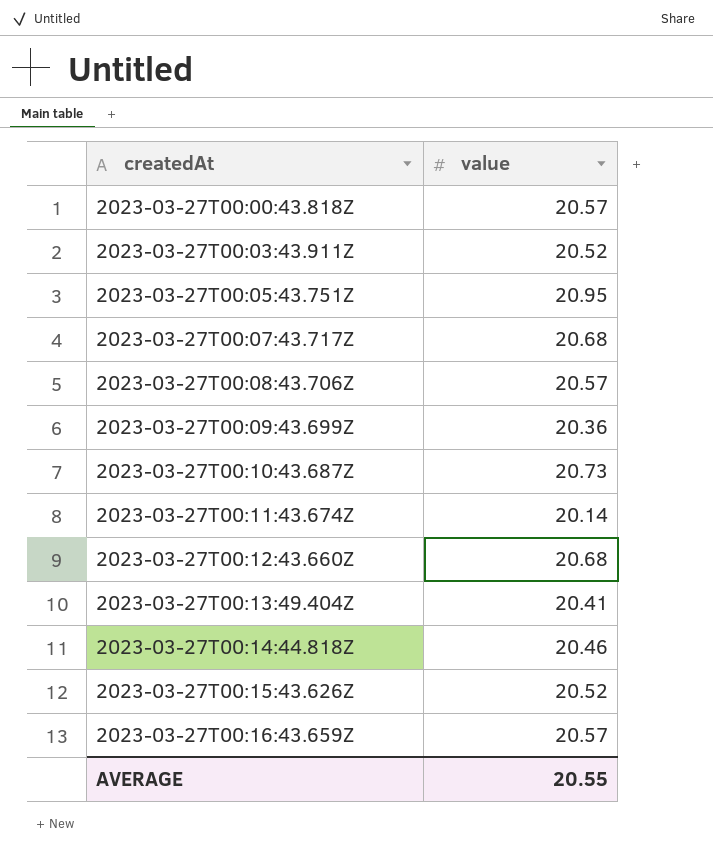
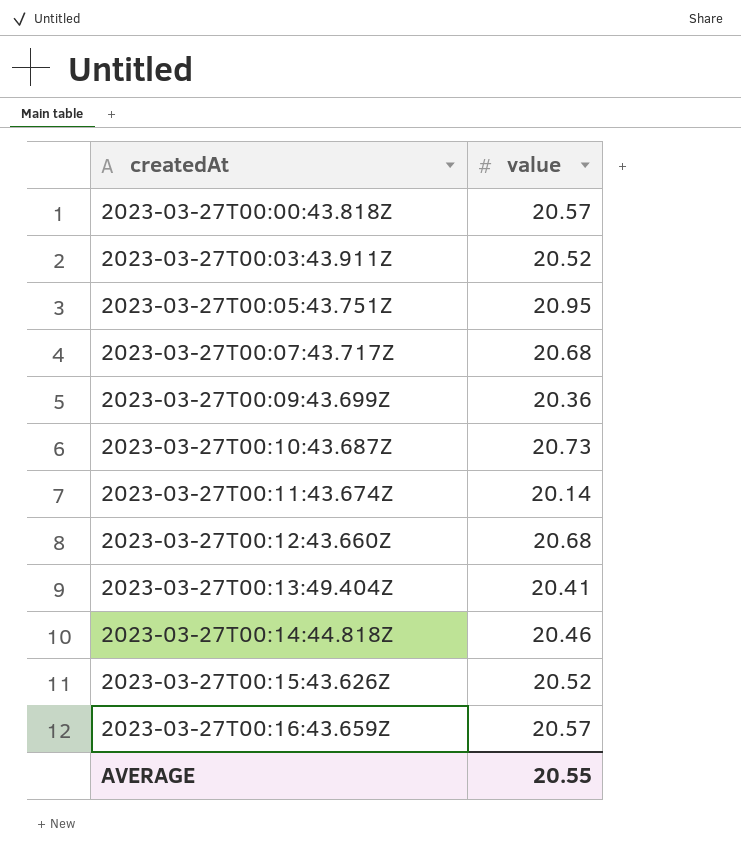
row 2023-03-27T00:08:43.706Z: 20.57 -> none

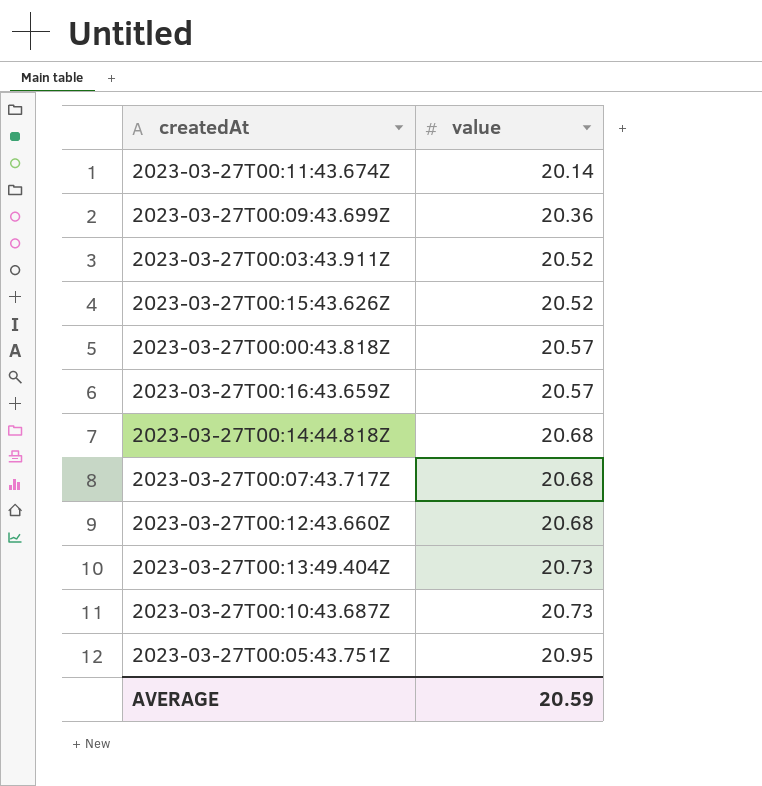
row order: createdAt ascending -> value ascending
2023-03-27T00:14:44.818Z | value: 20.46 -> 20.68
2023-03-27T00:13:49.404Z | value: 20.41 -> 20.73
AVERAGE | value: 20.55 -> 20.59

